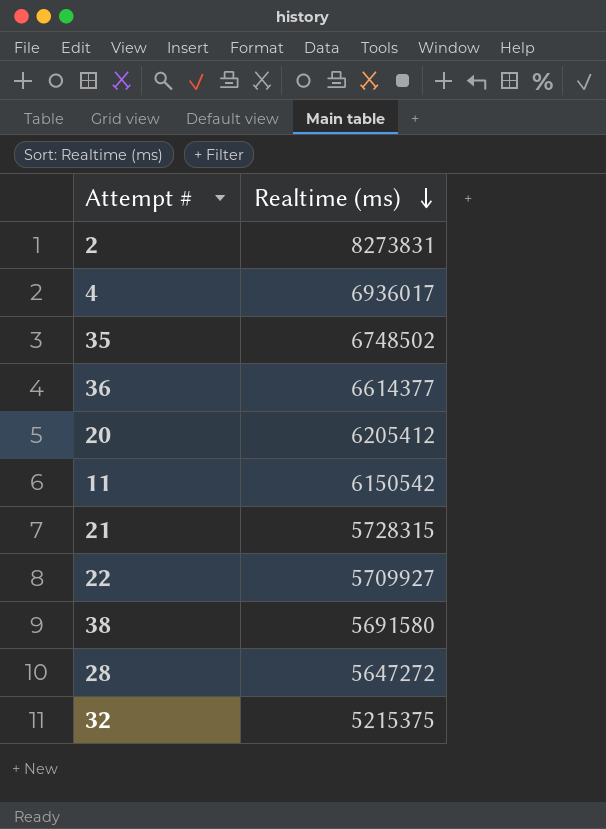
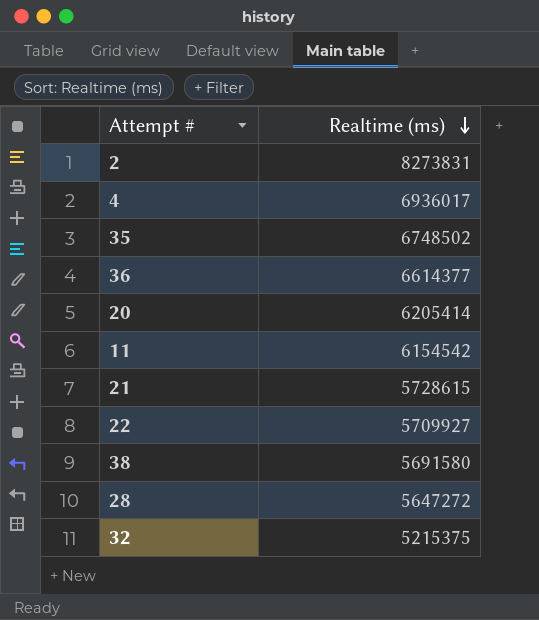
20 | Realtime (ms): 6205412 -> 6205414
11 | Realtime (ms): 6150542 -> 6154542
21 | Realtime (ms): 5728315 -> 5728615

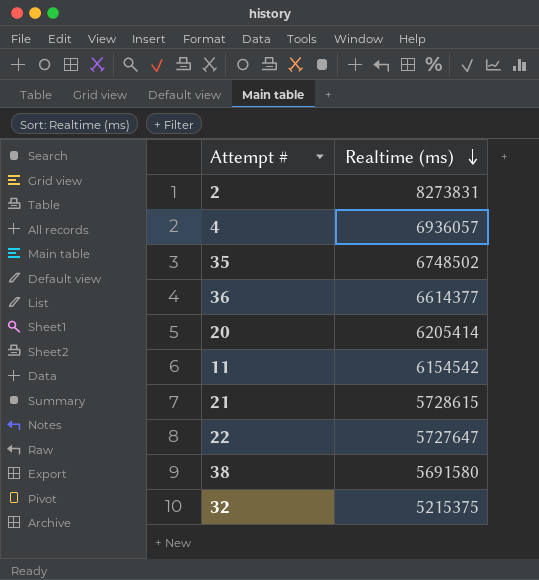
row 28: 5647272 -> none
4 | Realtime (ms): 6936017 -> 6936057
22 | Realtime (ms): 5709927 -> 5727647

